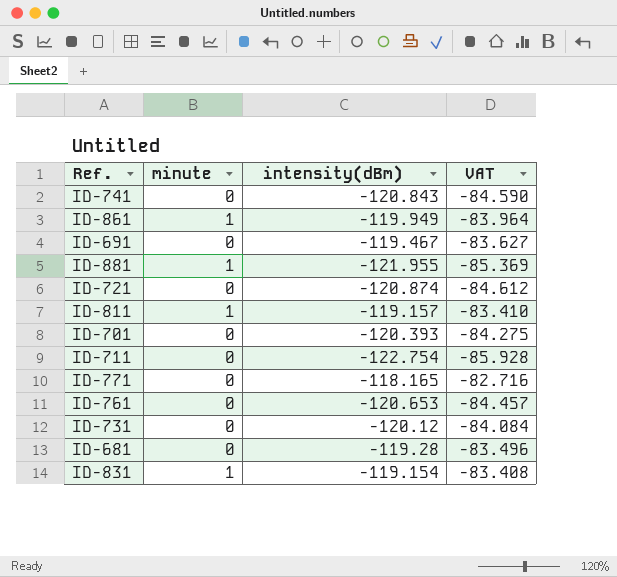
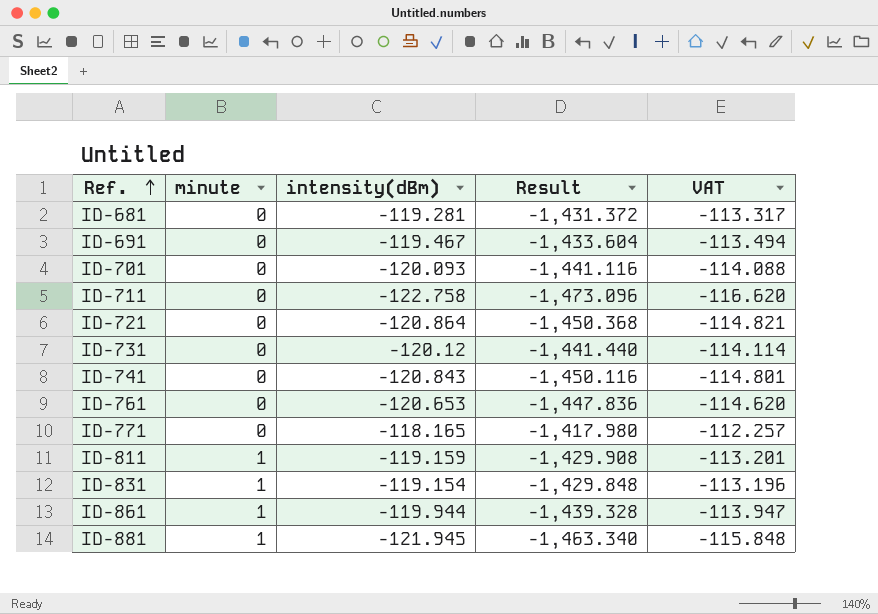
row order: none -> Ref. ascending
column Result | formula: none -> [intensity(dBm)] * 12
column VAT | formula: [intensity(dBm)] * 0.7 -> [intensity(dBm)] * 0.95
ID-681 | intensity(dBm): -119.28 -> -119.281
ID-701 | intensity(dBm): -120.393 -> -120.093
ID-711 | intensity(dBm): -122.754 -> -122.758
ID-721 | intensity(dBm): -120.874 -> -120.864
ID-811 | intensity(dBm): -119.157 -> -119.159
ID-861 | intensity(dBm): -119.949 -> -119.944
ID-881 | intensity(dBm): -121.955 -> -121.945

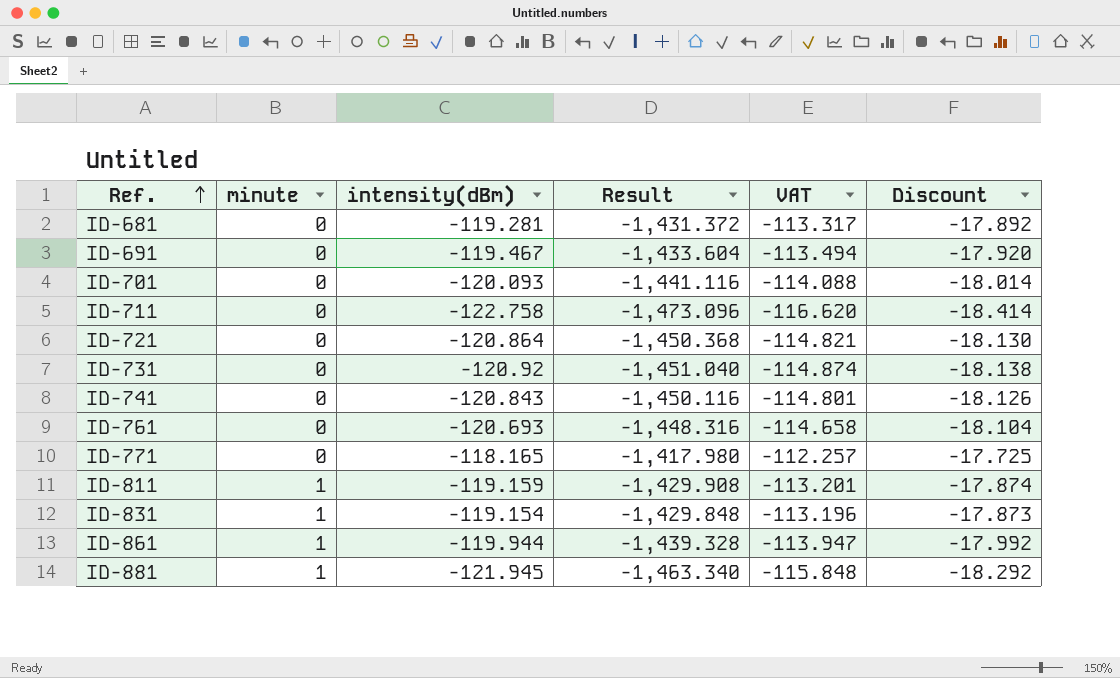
column Discount | formula: none -> [intensity(dBm)] * 0.15
ID-731 | intensity(dBm): -120.12 -> -120.92
ID-731 | Result: -1,441.440 -> -1,451.040
ID-731 | VAT: -114.114 -> -114.874
ID-761 | intensity(dBm): -120.653 -> -120.693
ID-761 | Result: -1,447.836 -> -1,448.316
ID-761 | VAT: -114.620 -> -114.658

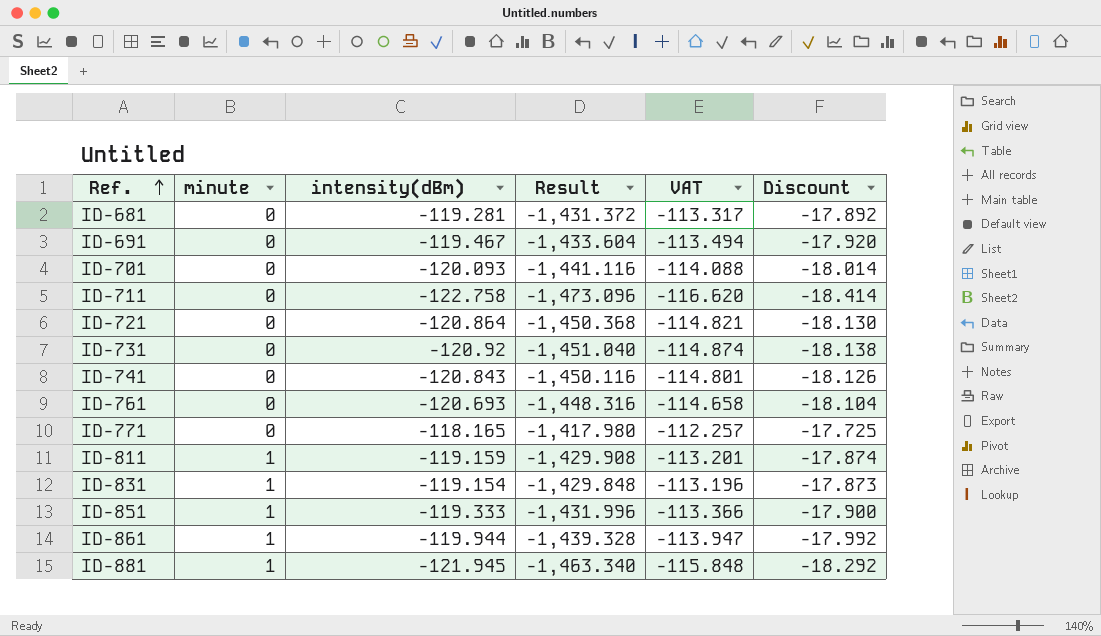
row ID-851: none -> 1 | -119.333 | -1,431.996 | -113.366 | -17.900

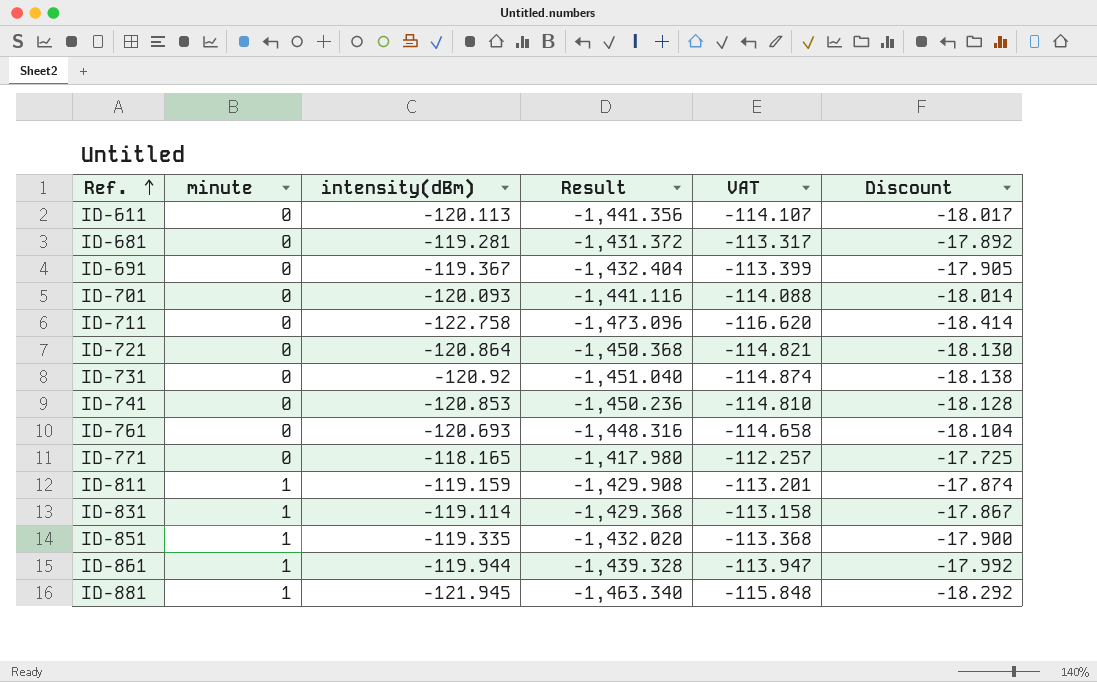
row ID-611: none -> 0 | -120.113 | -1,441.356 | -114.107 | -18.017
ID-691 | intensity(dBm): -119.467 -> -119.367
ID-691 | Result: -1,433.604 -> -1,432.404
ID-691 | VAT: -113.494 -> -113.399
ID-691 | Discount: -17.920 -> -17.905
ID-741 | intensity(dBm): -120.843 -> -120.853
ID-741 | Result: -1,450.116 -> -1,450.236
ID-741 | VAT: -114.801 -> -114.810
ID-741 | Discount: -18.126 -> -18.128
ID-831 | intensity(dBm): -119.154 -> -119.114
ID-831 | Result: -1,429.848 -> -1,429.368
ID-831 | VAT: -113.196 -> -113.158
ID-831 | Discount: -17.873 -> -17.867
ID-851 | intensity(dBm): -119.333 -> -119.335
ID-851 | Result: -1,431.996 -> -1,432.020
ID-851 | VAT: -113.366 -> -113.368

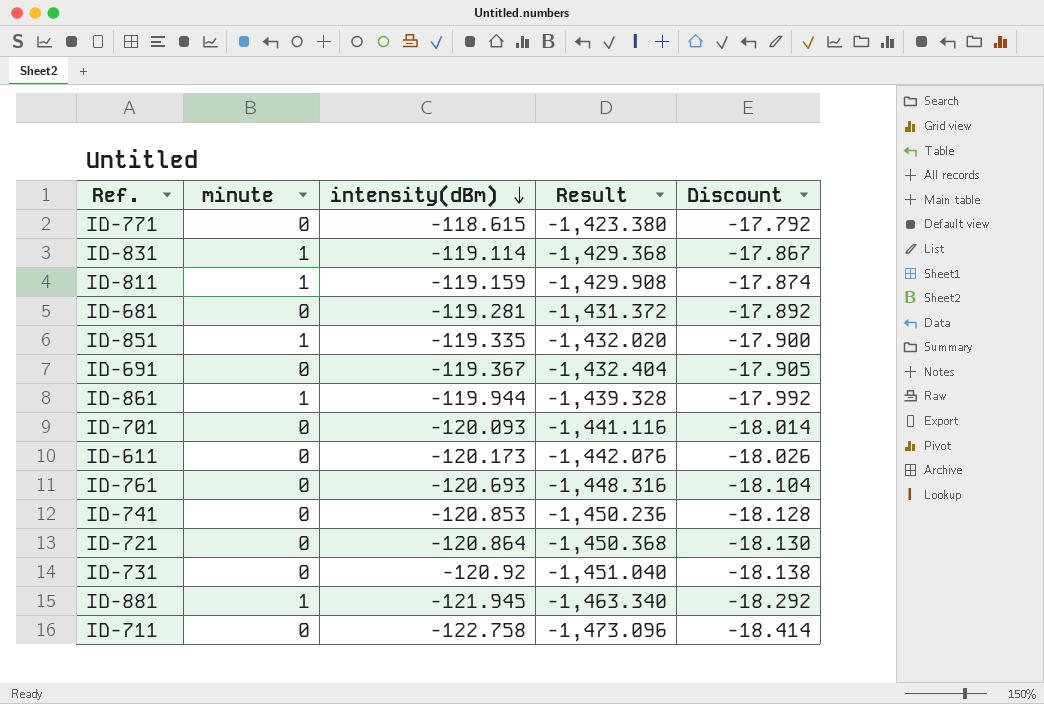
row order: Ref. ascending -> intensity(dBm) descending
column VAT | formula: [intensity(dBm)] * 0.95 -> none
ID-771 | intensity(dBm): -118.165 -> -118.615
ID-771 | Result: -1,417.980 -> -1,423.380
ID-771 | Discount: -17.725 -> -17.792
ID-611 | intensity(dBm): -120.113 -> -120.173
ID-611 | Result: -1,441.356 -> -1,442.076
ID-611 | Discount: -18.017 -> -18.026

